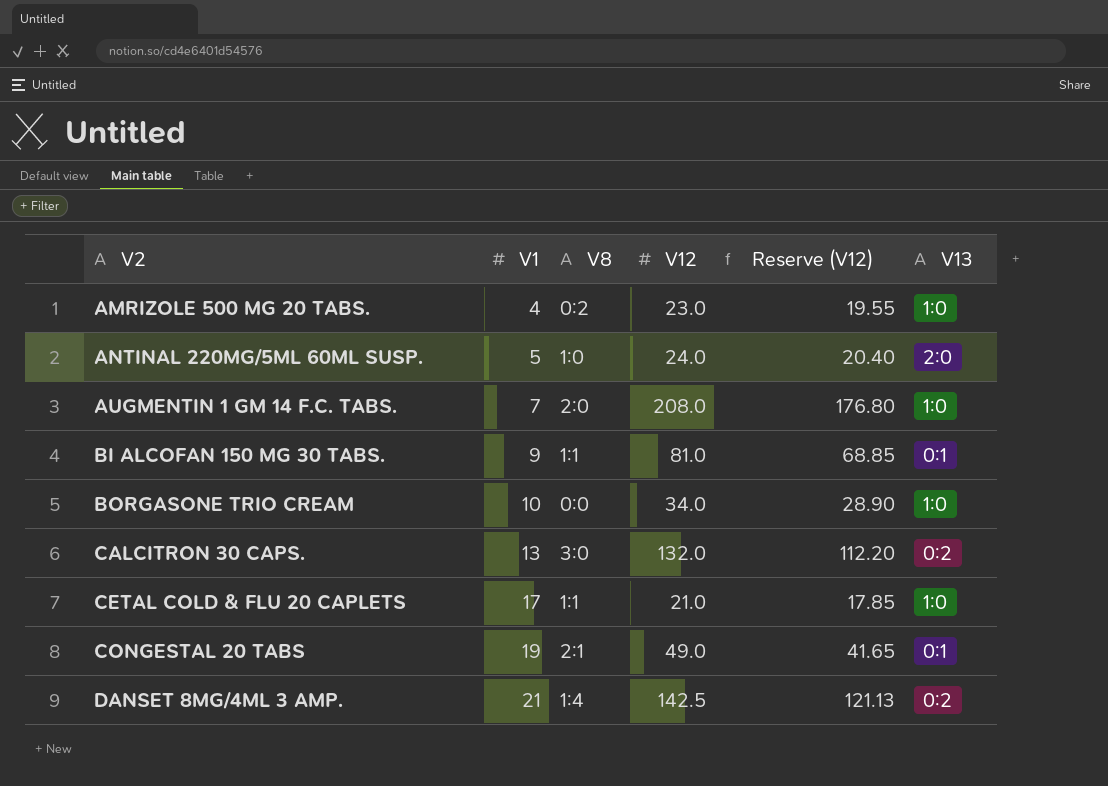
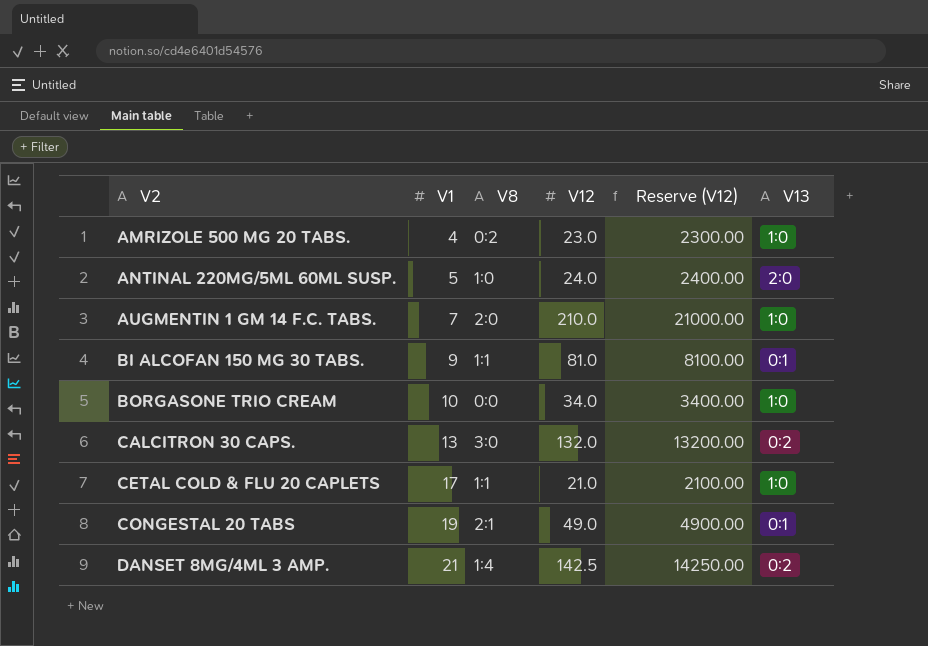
column Reserve (V12) | formula: [V12] * 0.85 -> [V12] * 100
AUGMENTIN 1 GM 14 F.C. TABS. | V12: 208.0 -> 210.0

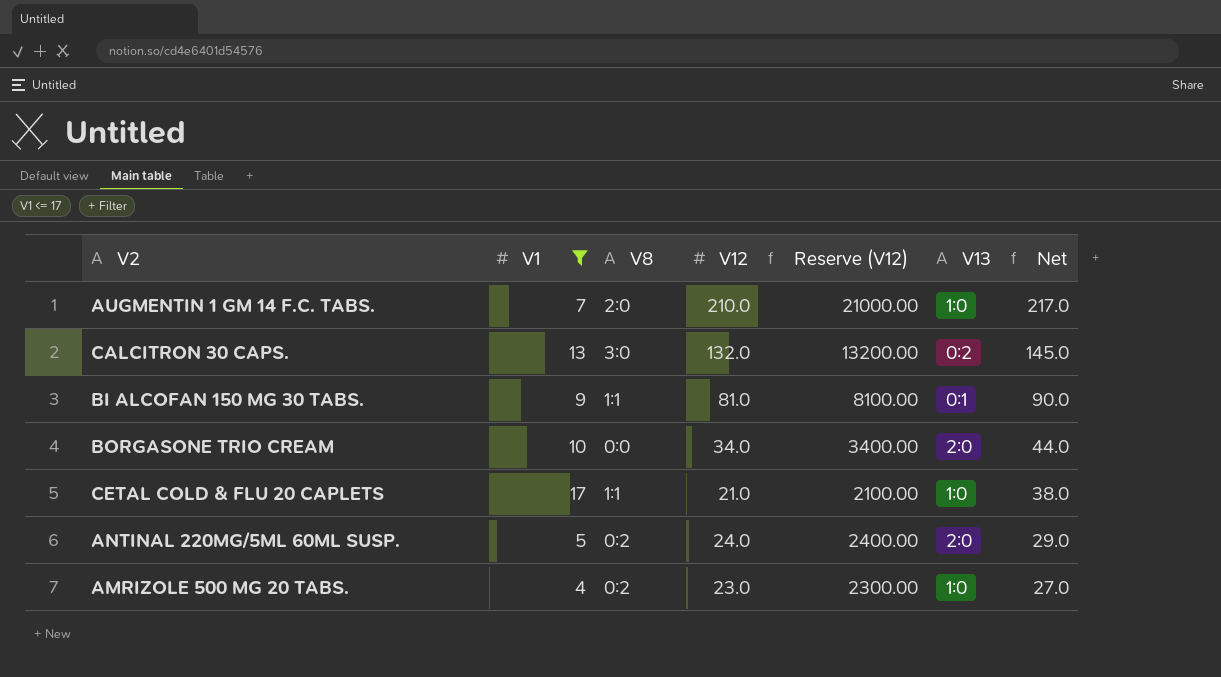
filter: none -> V1 <= 17
row order: V2 ascending -> Net descending
column Net | formula: none -> [V1] + [V12]
BORGASONE TRIO CREAM | V13: 1:0 -> 2:0
ANTINAL 220MG/5ML 60ML SUSP. | V8: 1:0 -> 0:2

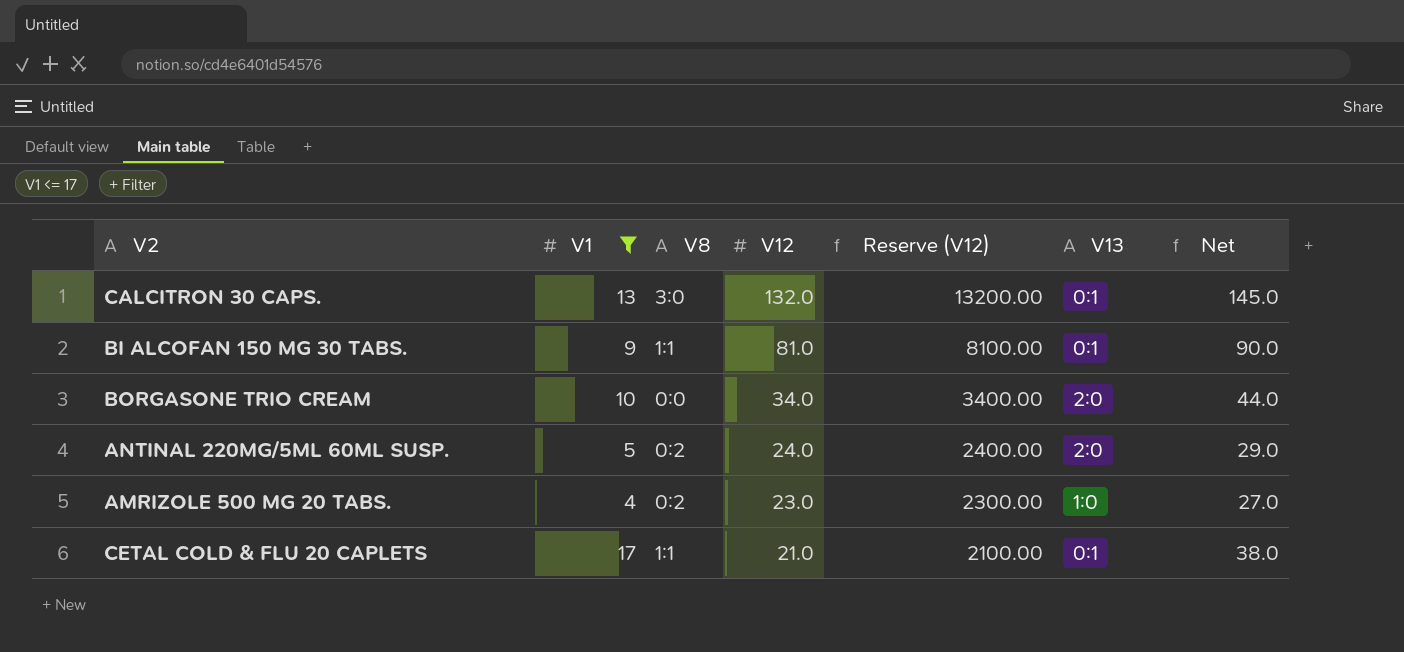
row order: Net descending -> V12 descending
row AUGMENTIN 1 GM 14 F.C. TABS.: 7 | 2:0 | 210.0 | 21000.00 | 1:0 | 217.0 -> none
CALCITRON 30 CAPS. | V13: 0:2 -> 0:1
CETAL COLD & FLU 20 CAPLETS | V13: 1:0 -> 0:1

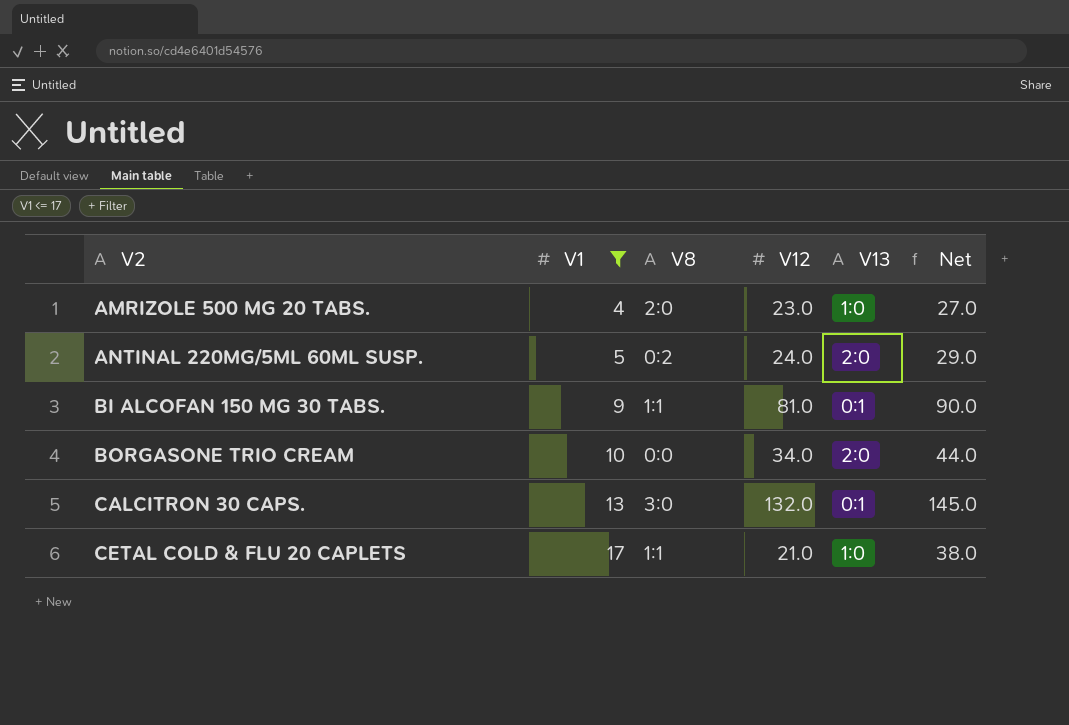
row order: V12 descending -> V2 ascending
column Reserve (V12) | formula: [V12] * 100 -> none
AMRIZOLE 500 MG 20 TABS. | V8: 0:2 -> 2:0
CETAL COLD & FLU 20 CAPLETS | V13: 0:1 -> 1:0

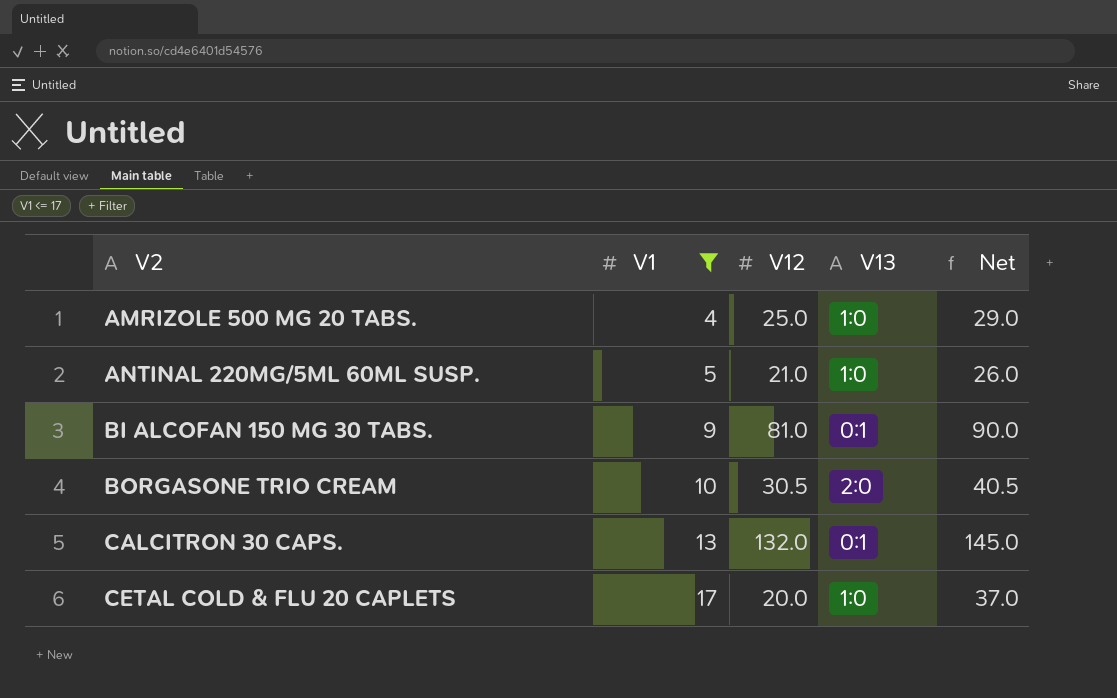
column V8 | position: 3 -> none
AMRIZOLE 500 MG 20 TABS. | V12: 23.0 -> 25.0
AMRIZOLE 500 MG 20 TABS. | Net: 27.0 -> 29.0
ANTINAL 220MG/5ML 60ML SUSP. | V12: 24.0 -> 21.0
ANTINAL 220MG/5ML 60ML SUSP. | V13: 2:0 -> 1:0
ANTINAL 220MG/5ML 60ML SUSP. | Net: 29.0 -> 26.0
BORGASONE TRIO CREAM | V12: 34.0 -> 30.5
BORGASONE TRIO CREAM | Net: 44.0 -> 40.5
CETAL COLD & FLU 20 CAPLETS | V12: 21.0 -> 20.0
CETAL COLD & FLU 20 CAPLETS | Net: 38.0 -> 37.0

